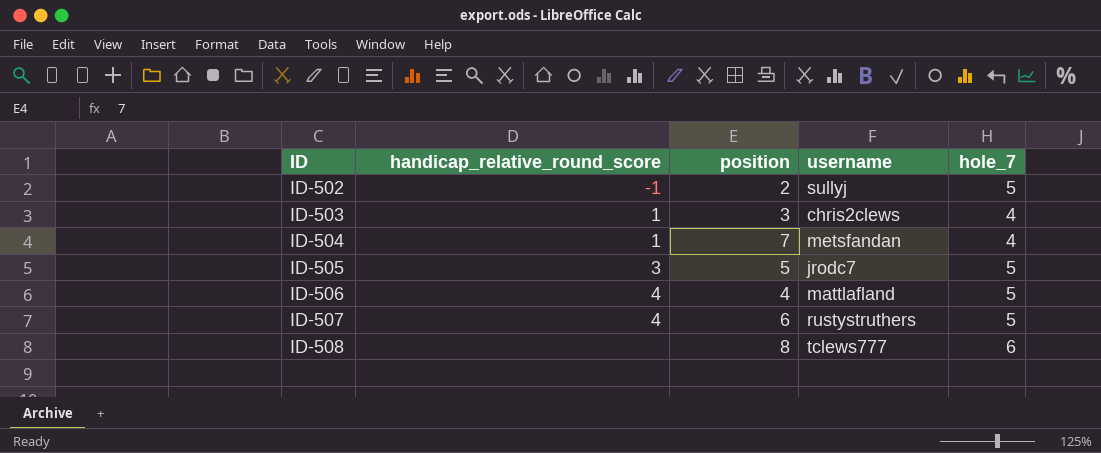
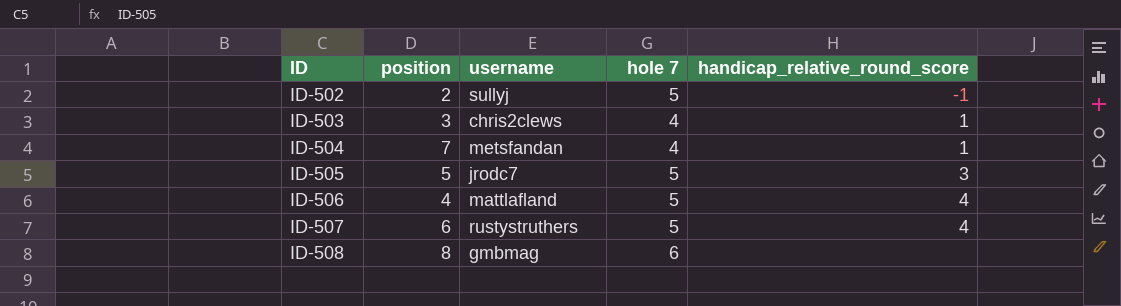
column name: hole_7 -> hole 7
column handicap_relative_round_score | position: 2 -> 5
ID-508 | username: tclews777 -> gmbmag

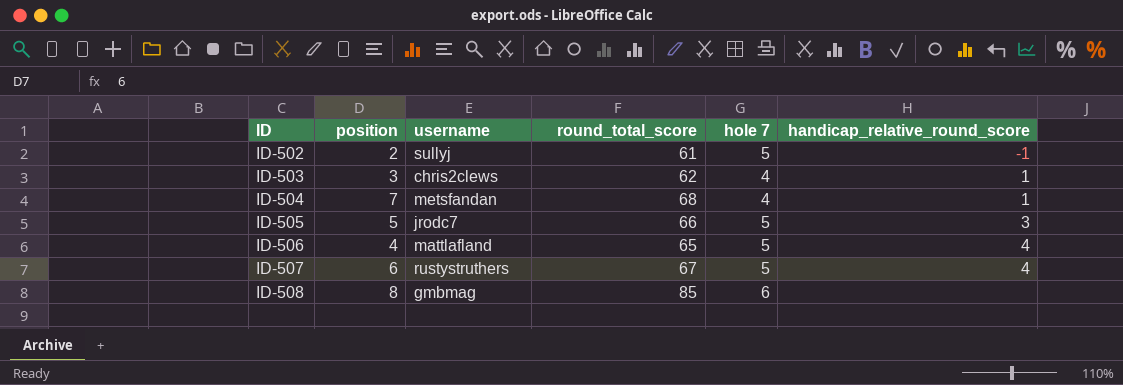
column round_total_score | position: none -> 4

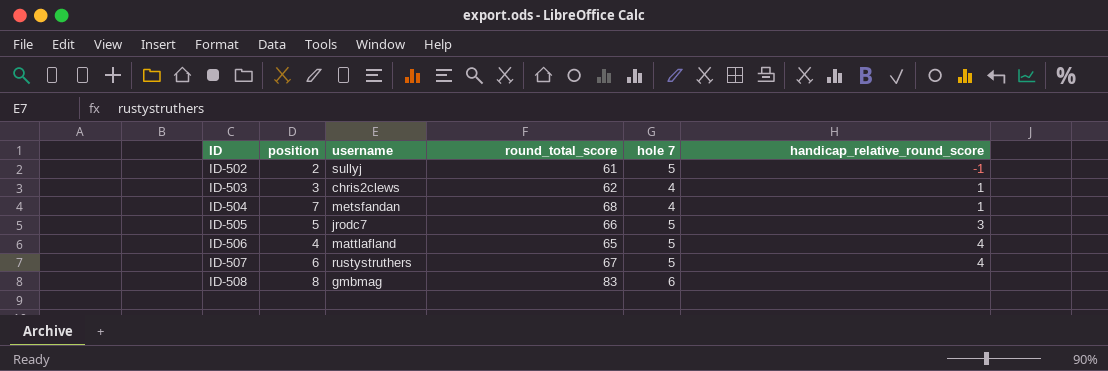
ID-508 | round_total_score: 85 -> 83

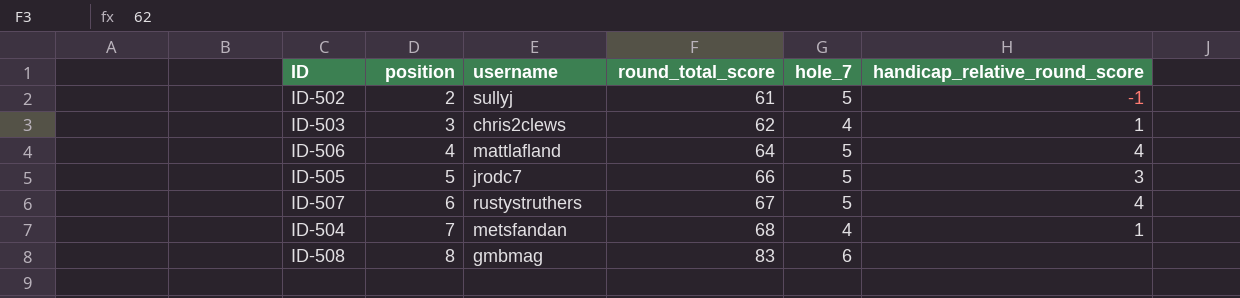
row order: ID ascending -> position ascending
column name: hole 7 -> hole_7
ID-506 | round_total_score: 65 -> 64

